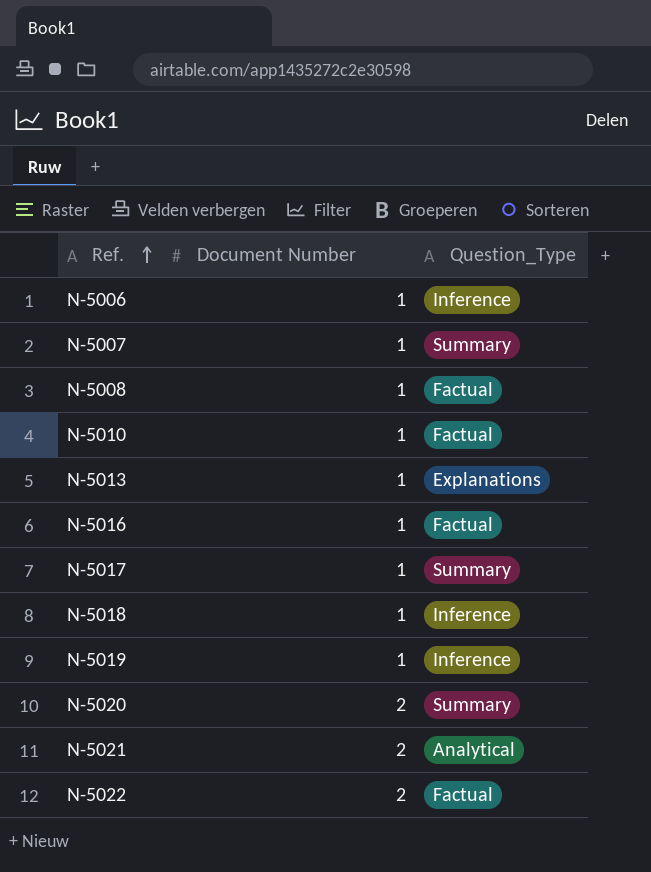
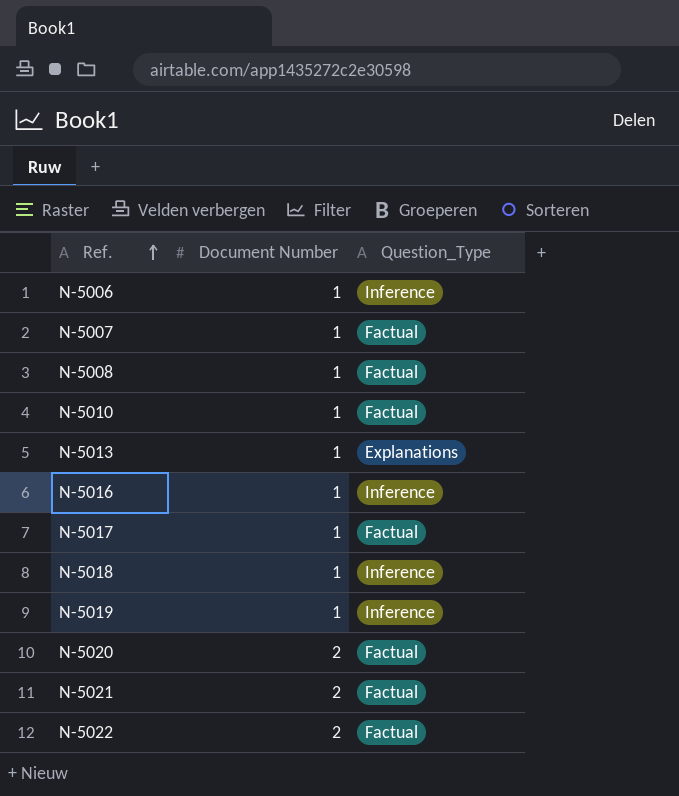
N-5007 | Question_Type: Summary -> Factual
N-5016 | Question_Type: Factual -> Inference
N-5017 | Question_Type: Summary -> Factual
N-5020 | Question_Type: Summary -> Factual
N-5021 | Question_Type: Analytical -> Factual

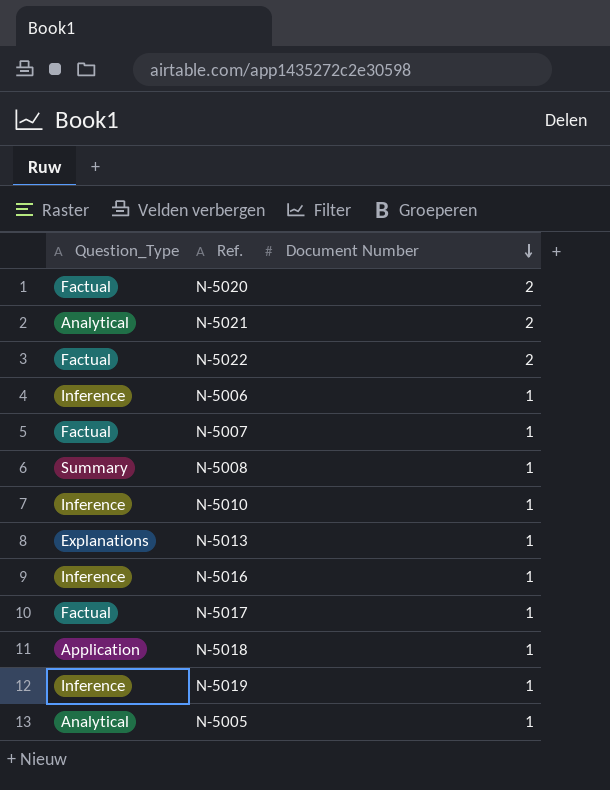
row order: Ref. ascending -> Document Number descending
column Question_Type | position: 3 -> 1
N-5021 | Question_Type: Factual -> Analytical
N-5008 | Question_Type: Factual -> Summary
N-5010 | Question_Type: Factual -> Inference
N-5018 | Question_Type: Inference -> Application
row N-5005: none -> Analytical | 1

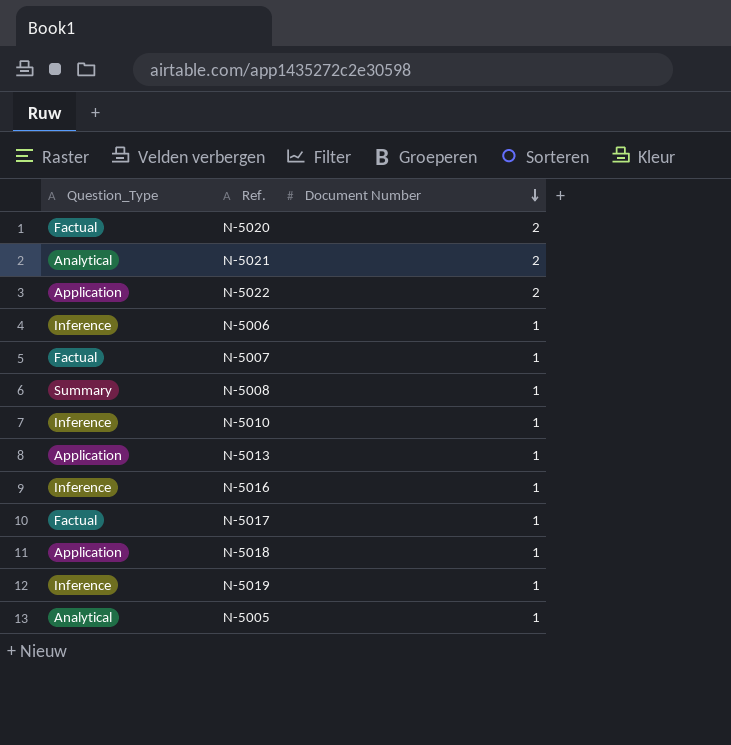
N-5022 | Question_Type: Factual -> Application
N-5013 | Question_Type: Explanations -> Application

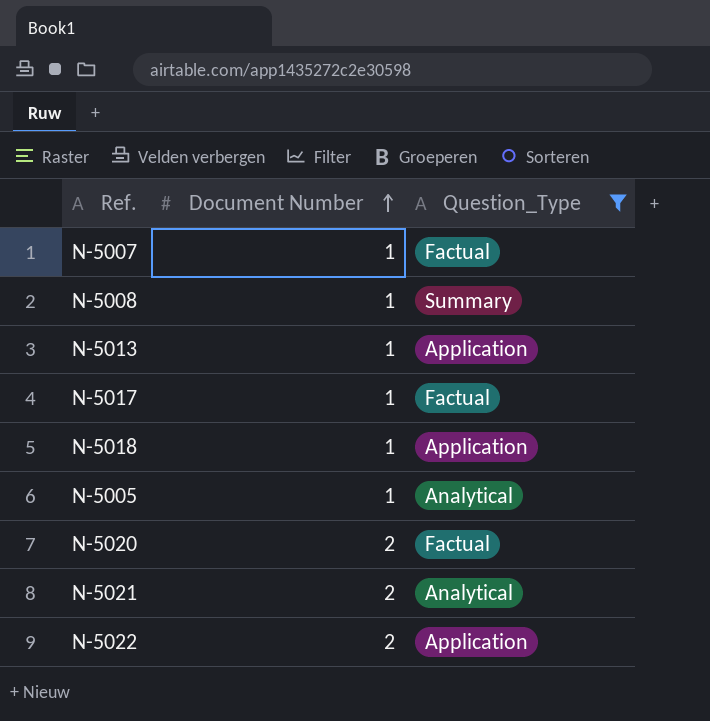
filter: none -> Question_Type != Inference
row order: Document Number descending -> Document Number ascending
column Question_Type | position: 1 -> 3

